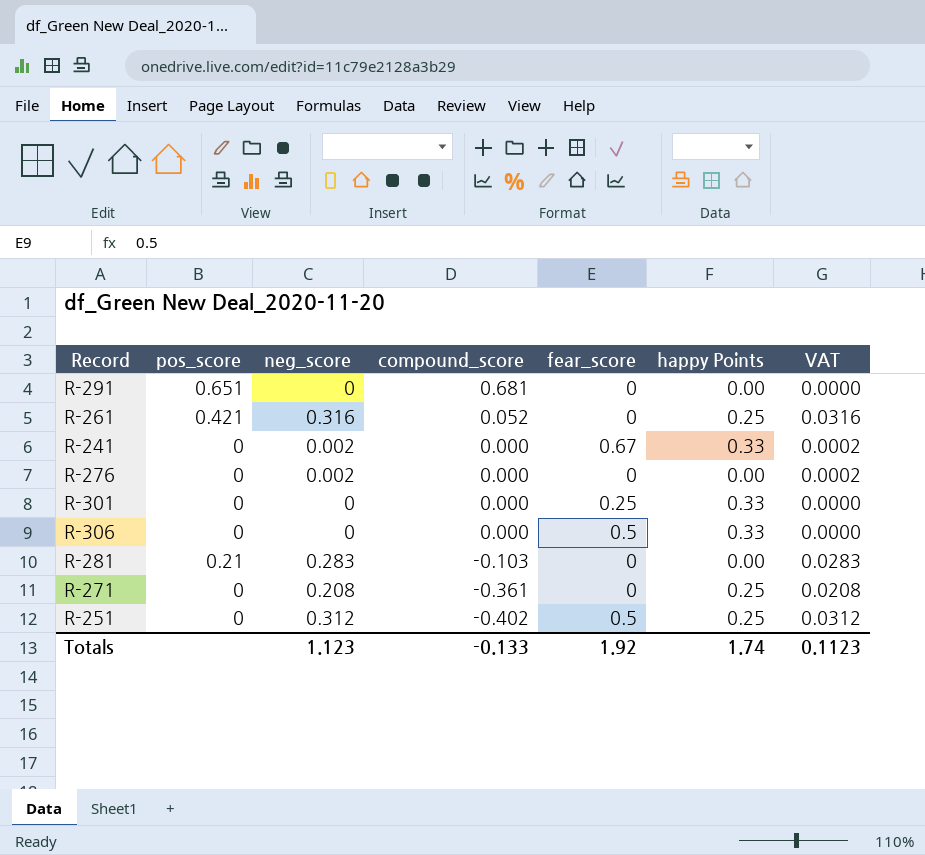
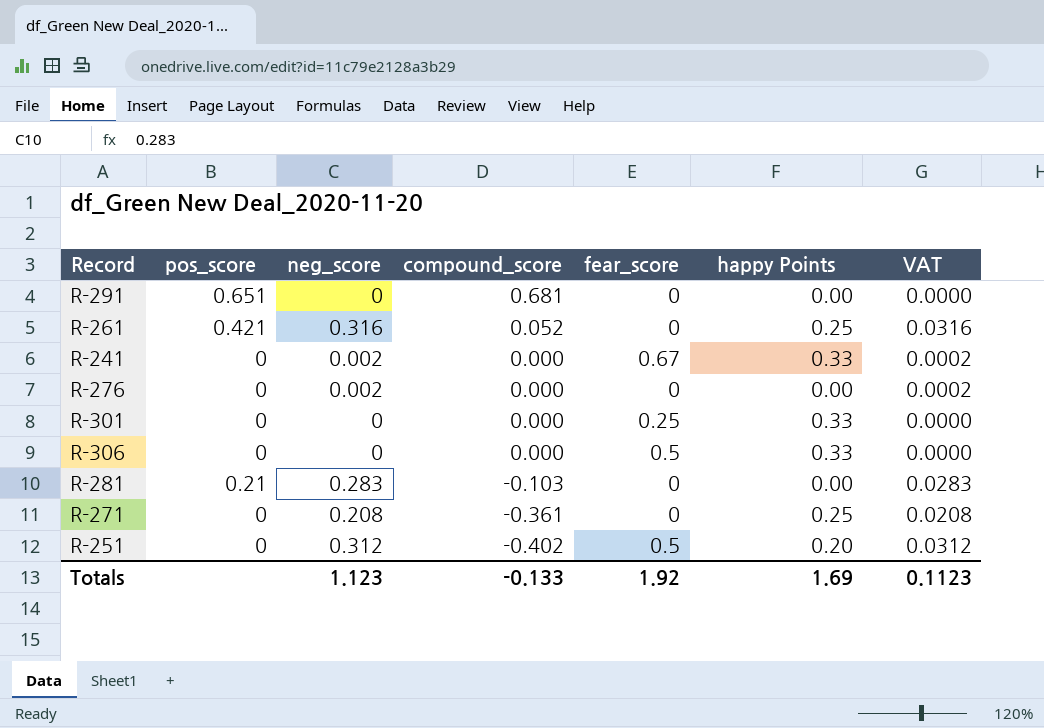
R-251 | happy Points: 0.25 -> 0.20
Totals | happy Points: 1.74 -> 1.69

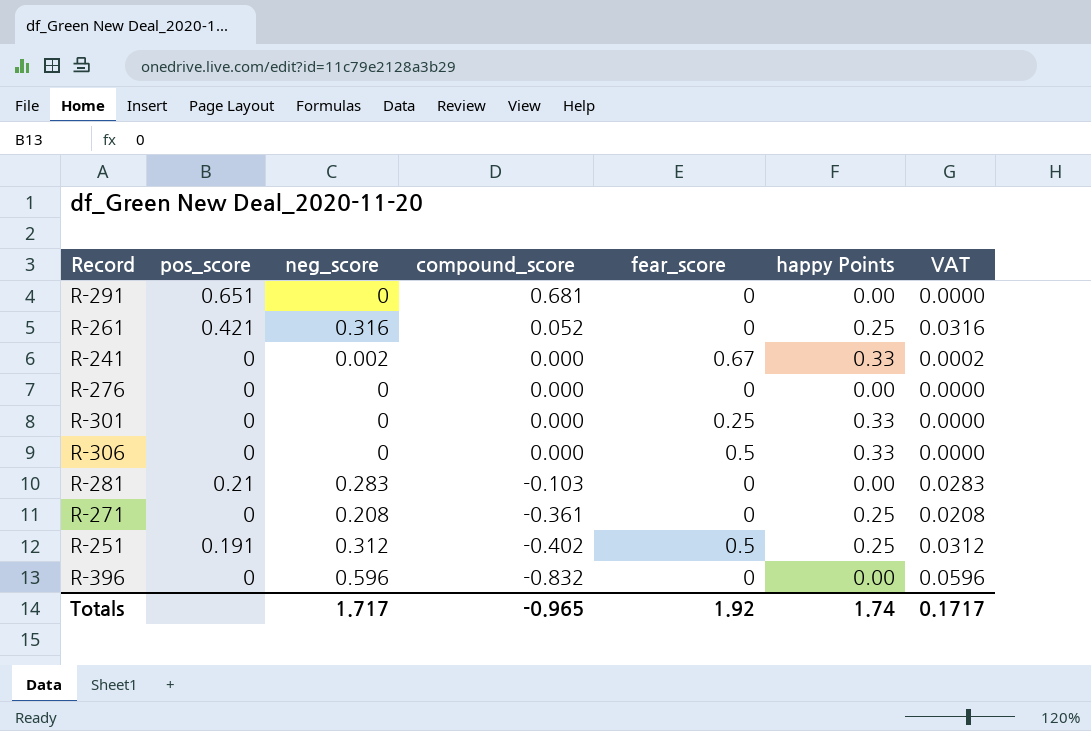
R-276 | neg_score: 0.002 -> 0
R-276 | VAT: 0.0002 -> 0.0000
R-251 | pos_score: 0 -> 0.191
R-251 | happy Points: 0.20 -> 0.25
row R-396: none -> 0 | 0.596 | -0.832 | 0 | 0.00 | 0.0596
Totals | neg_score: 1.123 -> 1.717
Totals | compound_score: -0.133 -> -0.965
Totals | happy Points: 1.69 -> 1.74
Totals | VAT: 0.1123 -> 0.1717

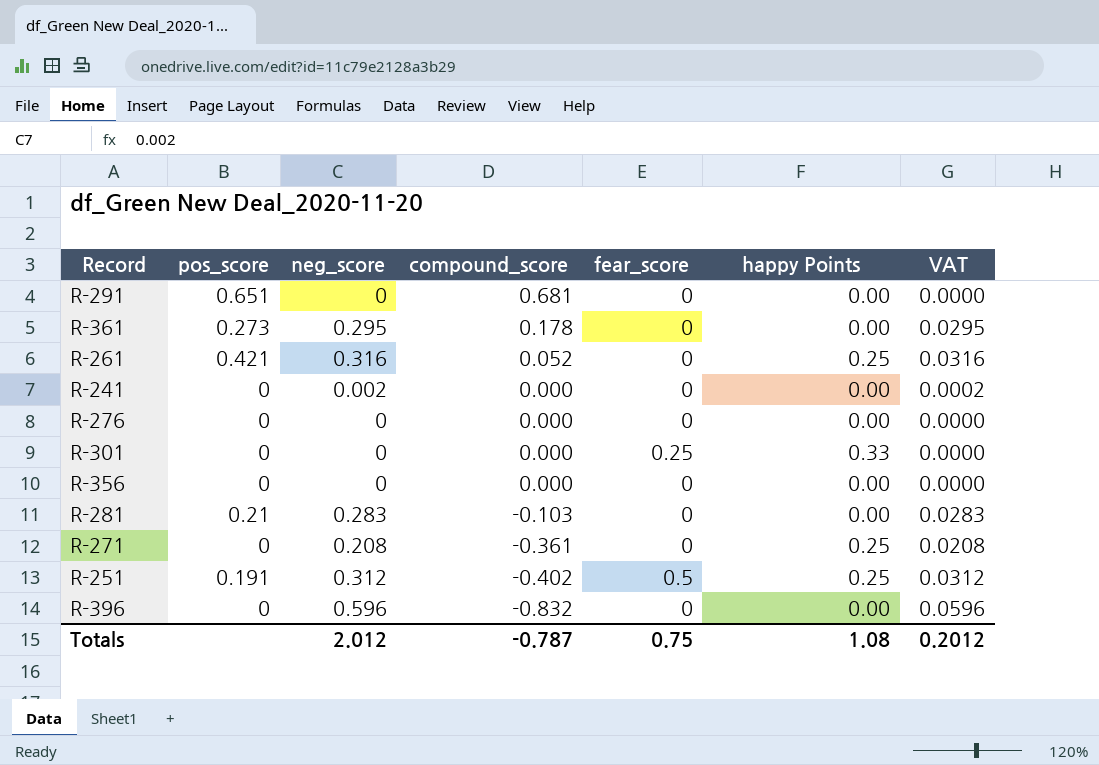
row R-306: 0 | 0 | 0.000 | 0.5 | 0.33 | 0.0000 -> none
row R-361: none -> 0.273 | 0.295 | 0.178 | 0 | 0.00 | 0.0295
R-241 | fear_score: 0.67 -> 0
R-241 | happy Points: 0.33 -> 0.00
row R-356: none -> 0 | 0 | 0.000 | 0 | 0.00 | 0.0000
Totals | neg_score: 1.717 -> 2.012
Totals | compound_score: -0.965 -> -0.787
Totals | fear_score: 1.92 -> 0.75
Totals | happy Points: 1.74 -> 1.08
Totals | VAT: 0.1717 -> 0.2012

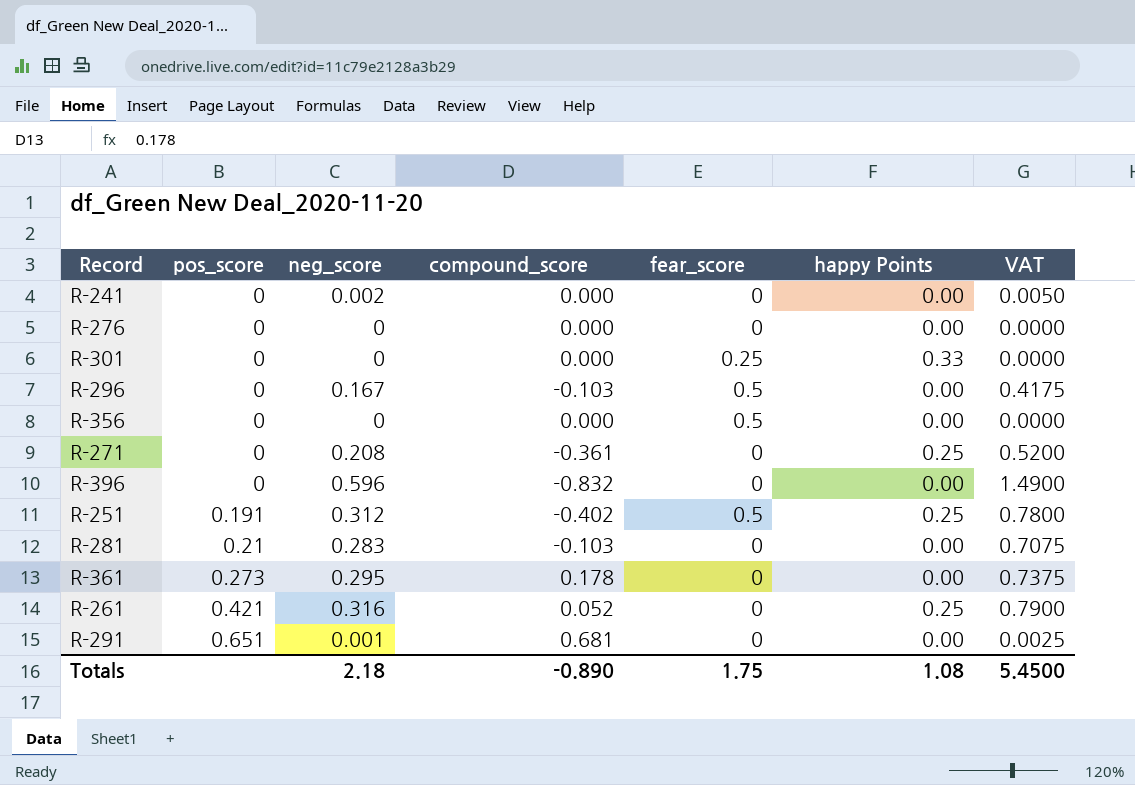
row order: compound_score descending -> pos_score ascending
column VAT | formula: [neg_score] * 0.1 -> [neg_score] * 2.5
row R-296: none -> 0 | 0.167 | -0.103 | 0.5 | 0.00 | 0.4175
R-356 | fear_score: 0 -> 0.5
R-291 | neg_score: 0 -> 0.001
Totals | neg_score: 2.012 -> 2.18
Totals | compound_score: -0.787 -> -0.890
Totals | fear_score: 0.75 -> 1.75
Totals | VAT: 0.2012 -> 5.4500

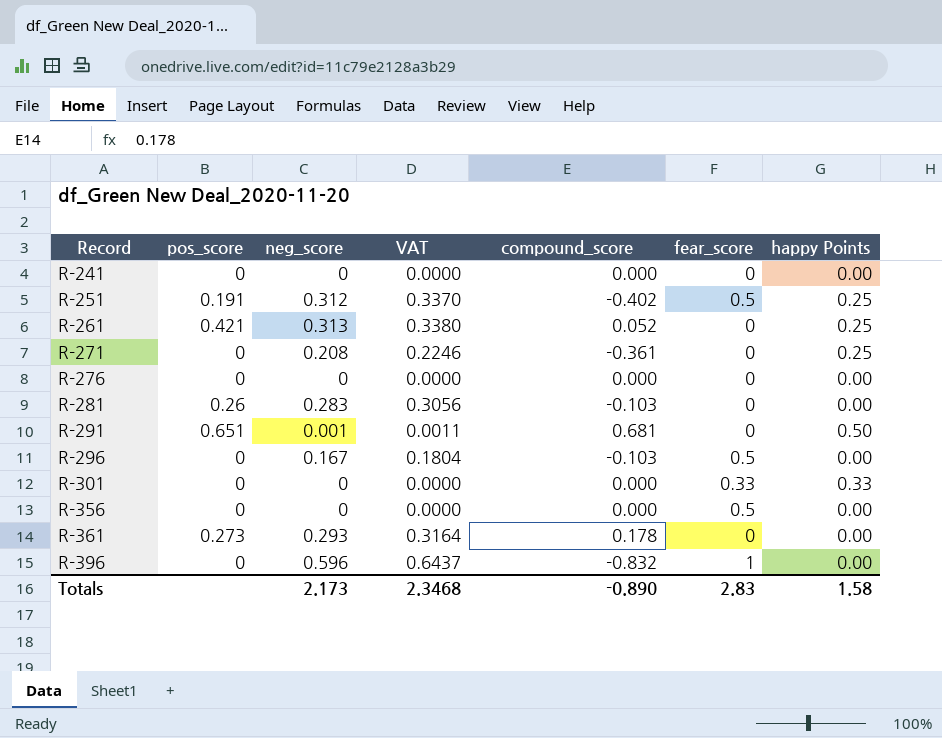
row order: pos_score ascending -> Record ascending
column VAT | formula: [neg_score] * 2.5 -> [neg_score] * 1.08
column VAT | position: 7 -> 4
R-241 | neg_score: 0.002 -> 0
R-261 | neg_score: 0.316 -> 0.313
R-281 | pos_score: 0.21 -> 0.26
R-291 | happy Points: 0.00 -> 0.50
R-301 | fear_score: 0.25 -> 0.33
R-361 | neg_score: 0.295 -> 0.293
R-396 | fear_score: 0 -> 1
Totals | neg_score: 2.18 -> 2.173
Totals | VAT: 5.4500 -> 2.3468
Totals | fear_score: 1.75 -> 2.83
Totals | happy Points: 1.08 -> 1.58

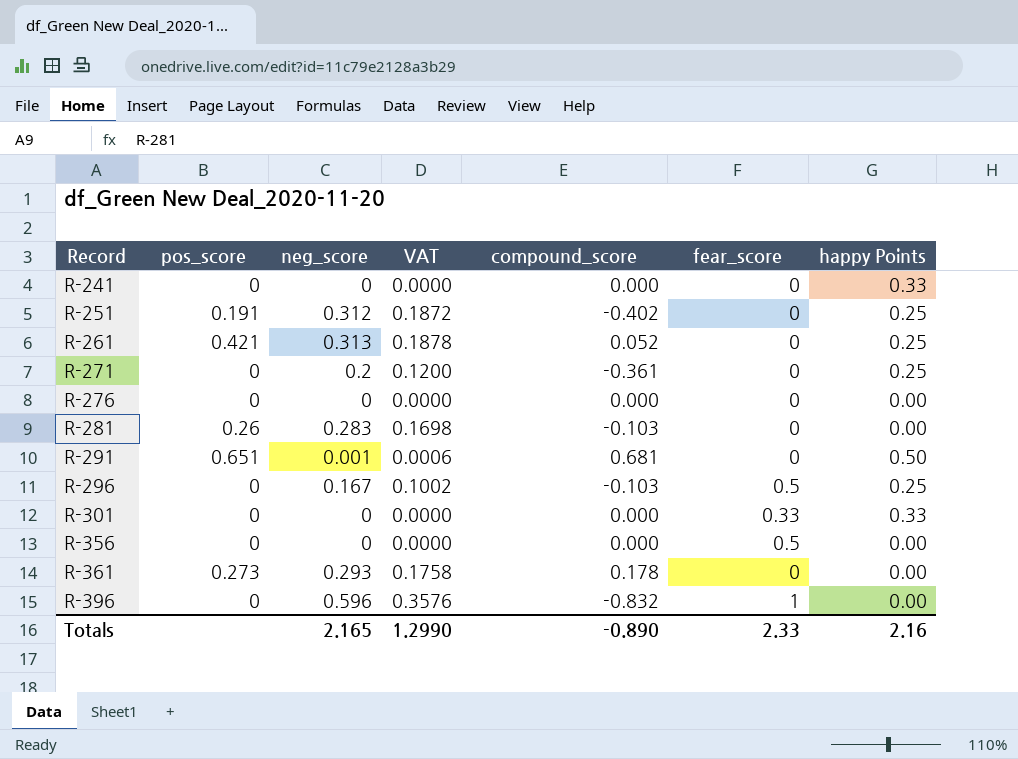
column VAT | formula: [neg_score] * 1.08 -> [neg_score] * 0.6
R-241 | happy Points: 0.00 -> 0.33
R-251 | fear_score: 0.5 -> 0
R-271 | neg_score: 0.208 -> 0.2
R-296 | happy Points: 0.00 -> 0.25
Totals | neg_score: 2.173 -> 2.165
Totals | VAT: 2.3468 -> 1.2990
Totals | fear_score: 2.83 -> 2.33
Totals | happy Points: 1.58 -> 2.16

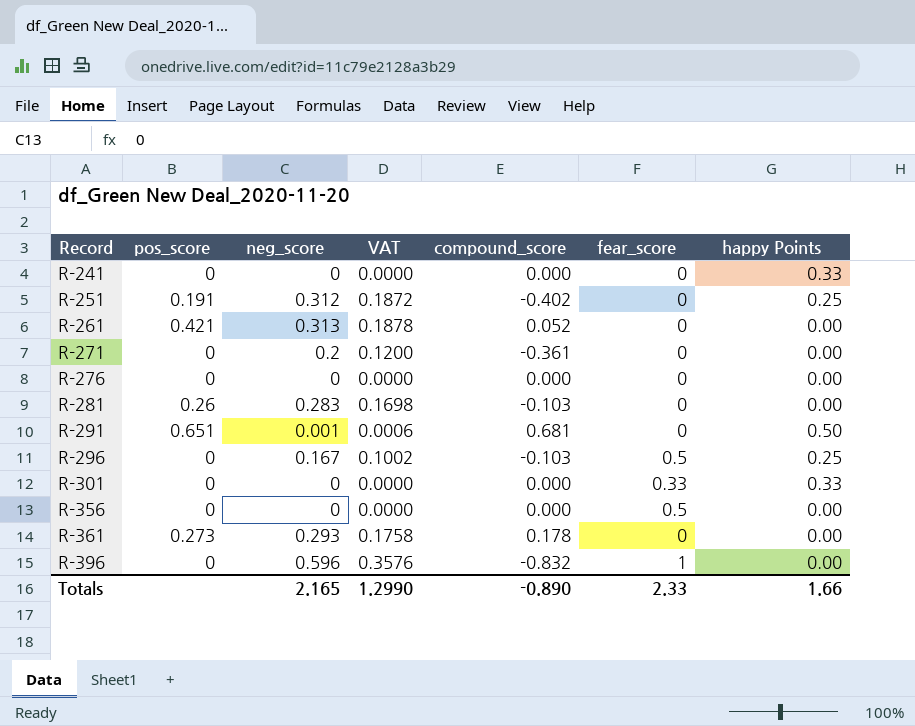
R-261 | happy Points: 0.25 -> 0.00
R-271 | happy Points: 0.25 -> 0.00
Totals | happy Points: 2.16 -> 1.66

